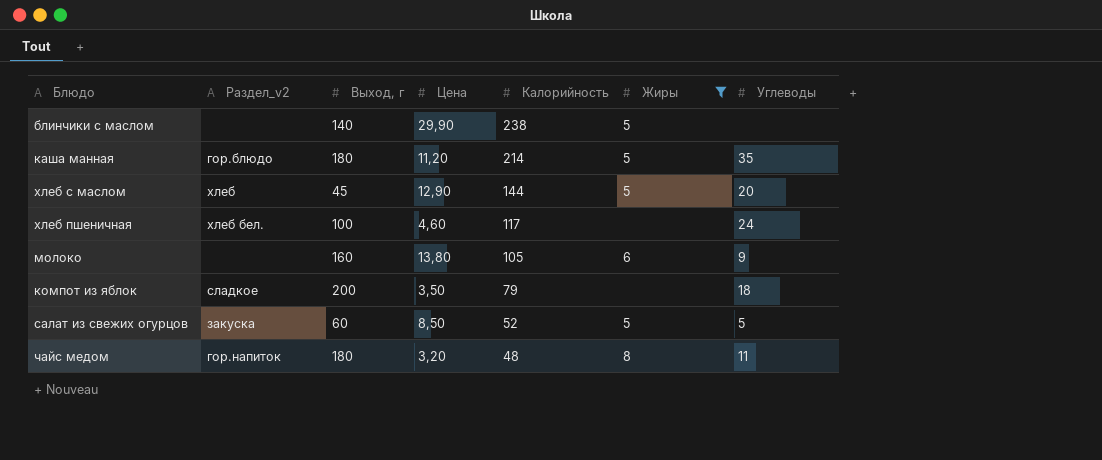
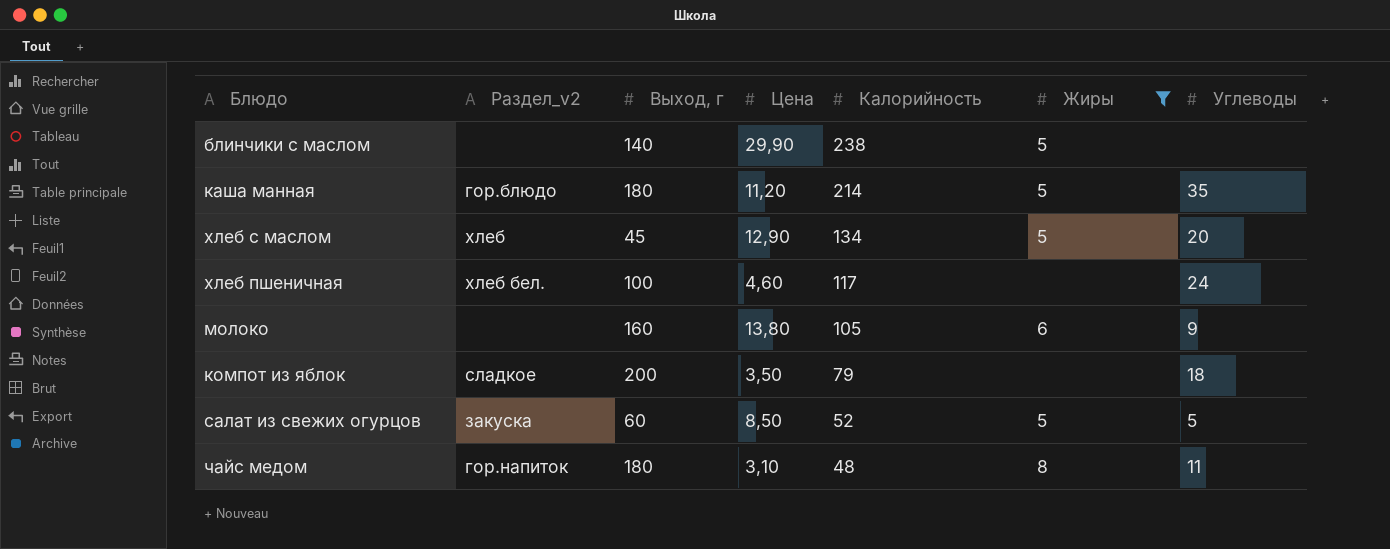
хлеб с маслом | Калорийность: 144 -> 134
чайс медом | Цена: 3,20 -> 3,10

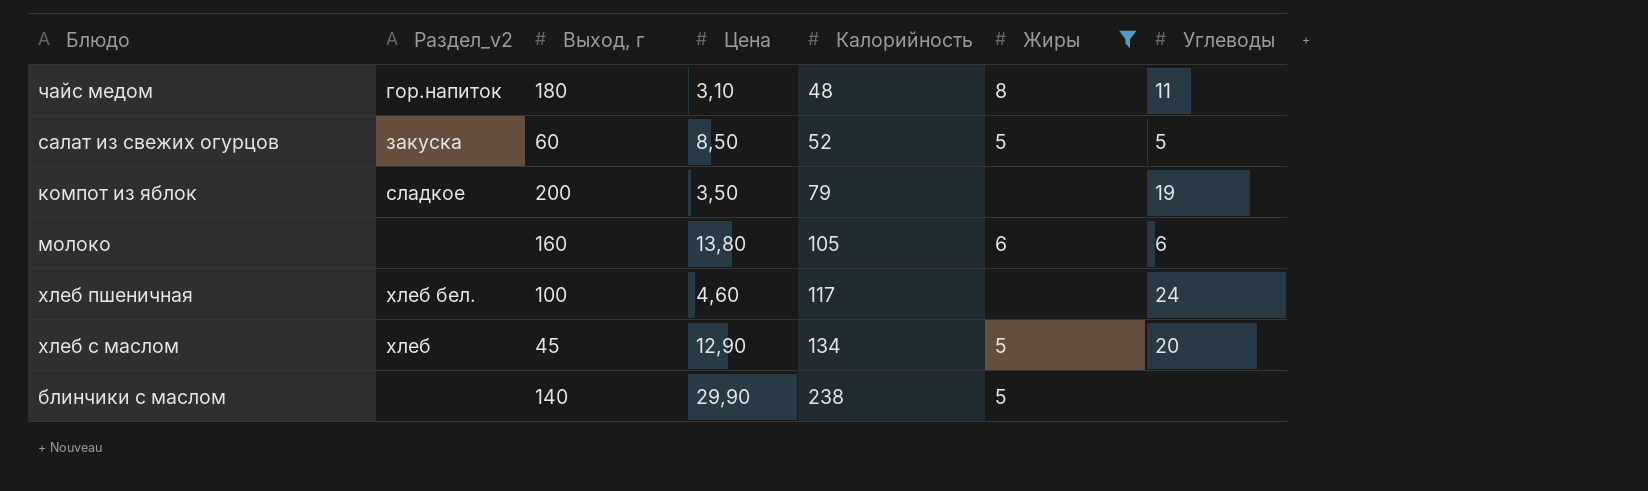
row order: Калорийность descending -> Калорийность ascending
row каша манная: гор.блюдо | 180 | 11,20 | 214 | 5 | 35 -> none
компот из яблок | Углеводы: 18 -> 19
молоко | Углеводы: 9 -> 6

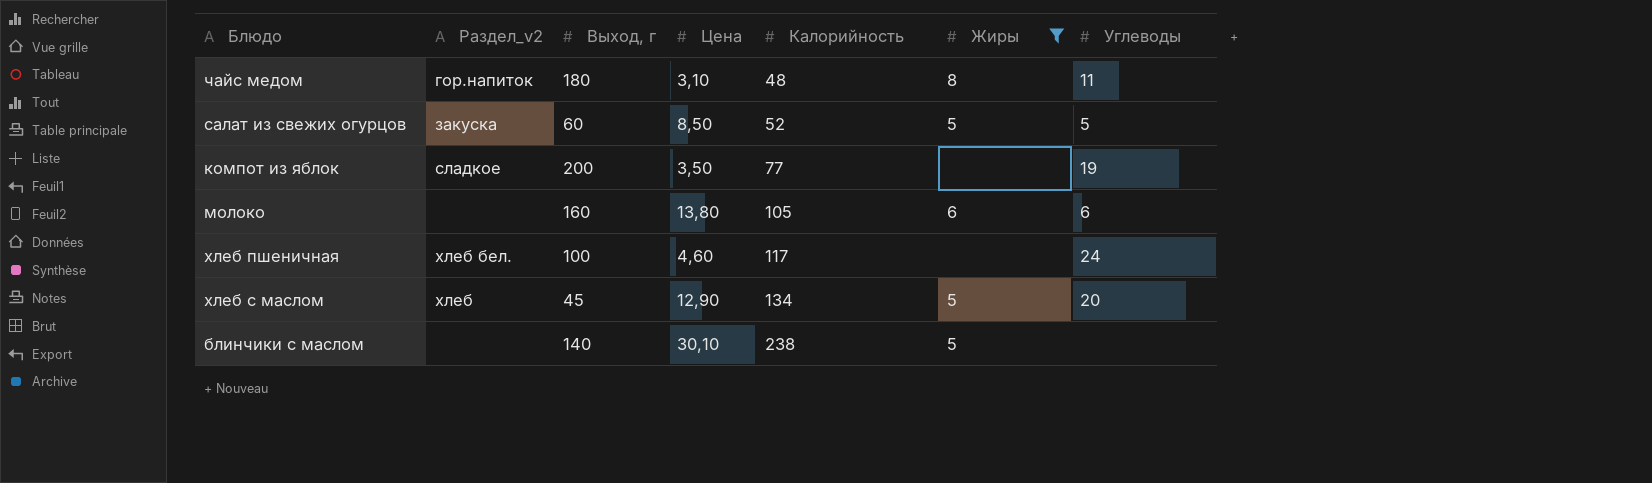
компот из яблок | Калорийность: 79 -> 77
блинчики с маслом | Цена: 29,90 -> 30,10

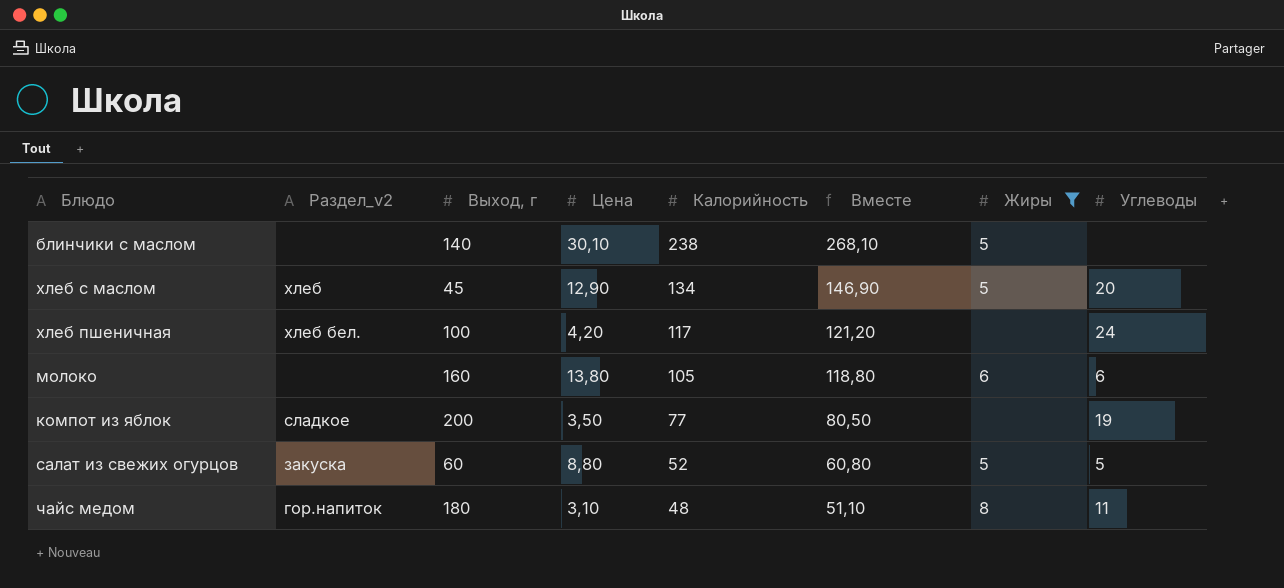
row order: Калорийность ascending -> Калорийность descending
column Вместе | formula: none -> [Цена] + [Калорийность]
хлеб пшеничная | Цена: 4,60 -> 4,20
салат из свежих огурцов | Цена: 8,50 -> 8,80

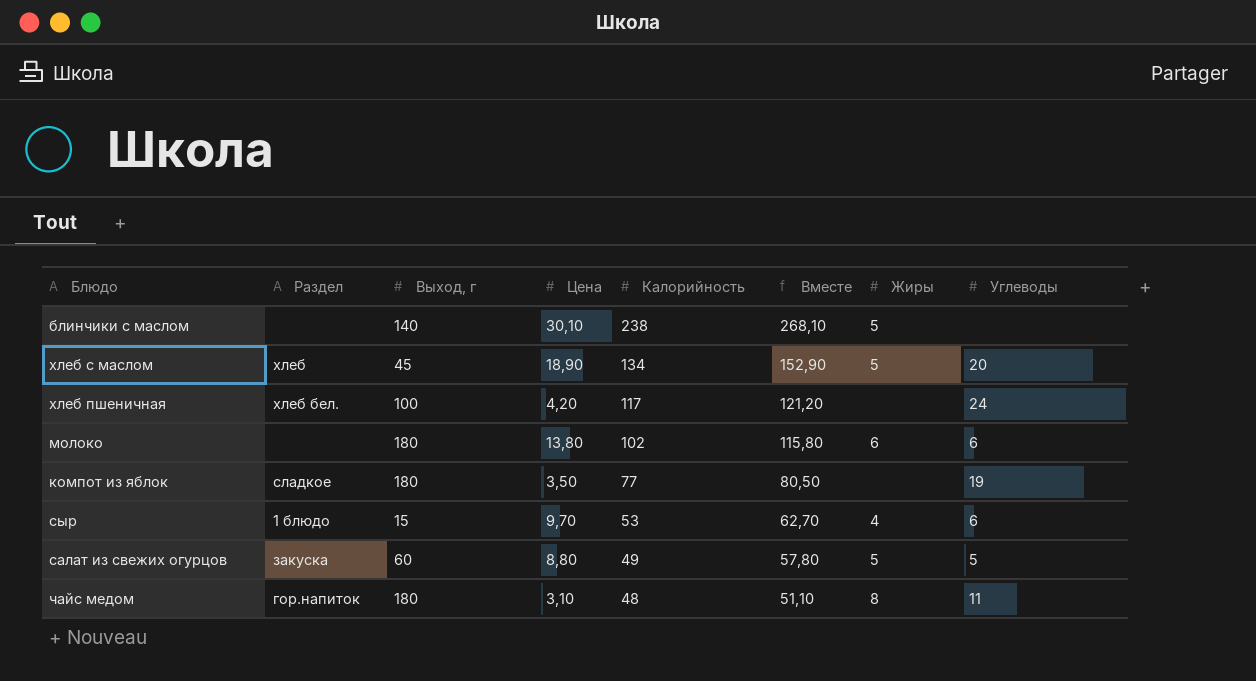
filter: Жиры != 4 -> none
column name: Раздел_v2 -> Раздел
хлеб с маслом | Цена: 12,90 -> 18,90
хлеб с маслом | Вместе: 146,90 -> 152,90
молоко | Выход, г: 160 -> 180
молоко | Калорийность: 105 -> 102
молоко | Вместе: 118,80 -> 115,80
компот из яблок | Выход, г: 200 -> 180
салат из свежих огурцов | Калорийность: 52 -> 49
салат из свежих огурцов | Вместе: 60,80 -> 57,80

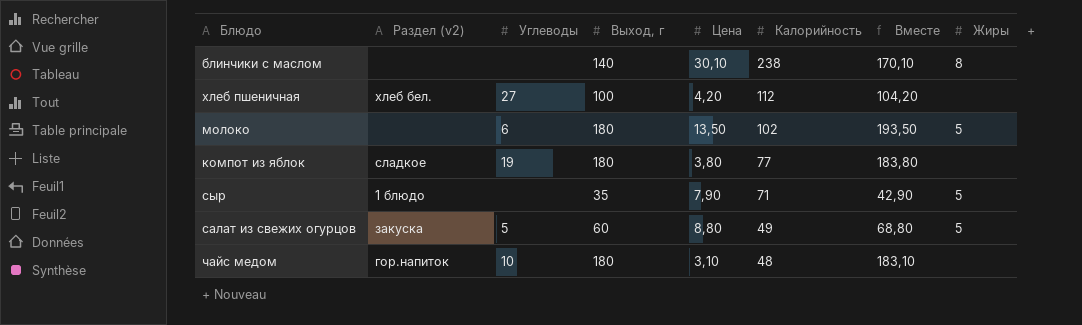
column name: Раздел -> Раздел (v2)
column Углеводы | position: 8 -> 3
column Вместе | formula: [Цена] + [Калорийность] -> [Выход, г] + [Цена]
row хлеб с маслом: хлеб | 45 | 18,90 | 134 | 152,90 | 5 | 20 -> none
блинчики с маслом | Жиры: 5 -> 8
хлеб пшеничная | Углеводы: 24 -> 27
хлеб пшеничная | Калорийность: 117 -> 112
молоко | Цена: 13,80 -> 13,50
молоко | Жиры: 6 -> 5
компот из яблок | Цена: 3,50 -> 3,80
сыр | Углеводы: 6 -> none
сыр | Выход, г: 15 -> 35
сыр | Цена: 9,70 -> 7,90
сыр | Калорийность: 53 -> 71
сыр | Жиры: 4 -> 5
чайс медом | Углеводы: 11 -> 10
чайс медом | Жиры: 8 -> none

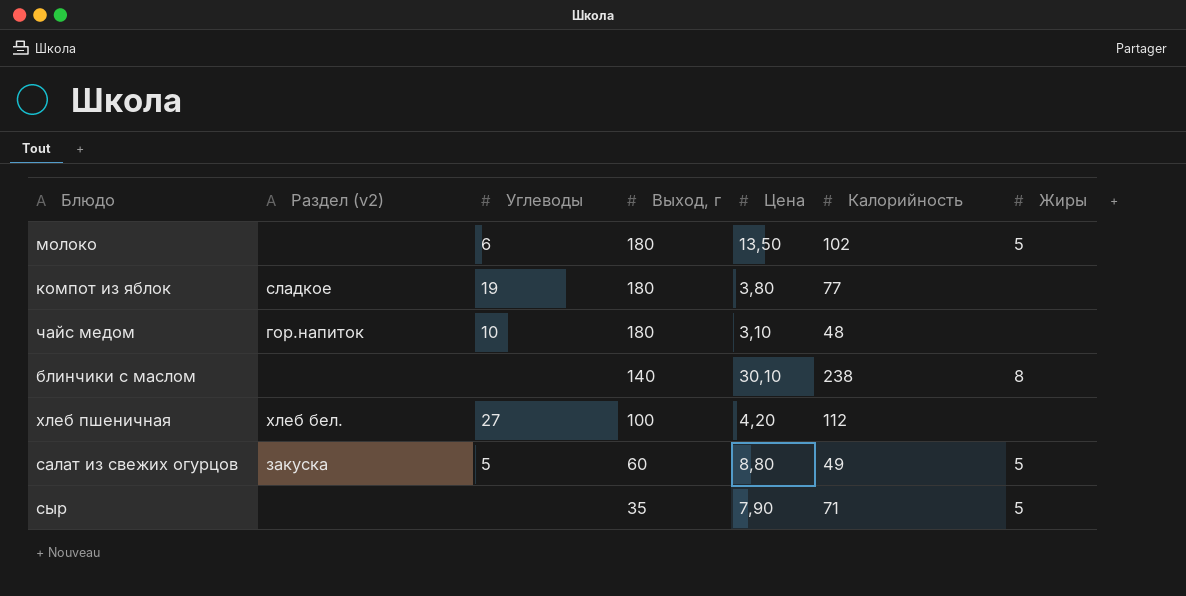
row order: Калорийность descending -> Выход, г descending
column Вместе | formula: [Выход, г] + [Цена] -> none
сыр | Раздел (v2): 1 блюдо -> none

